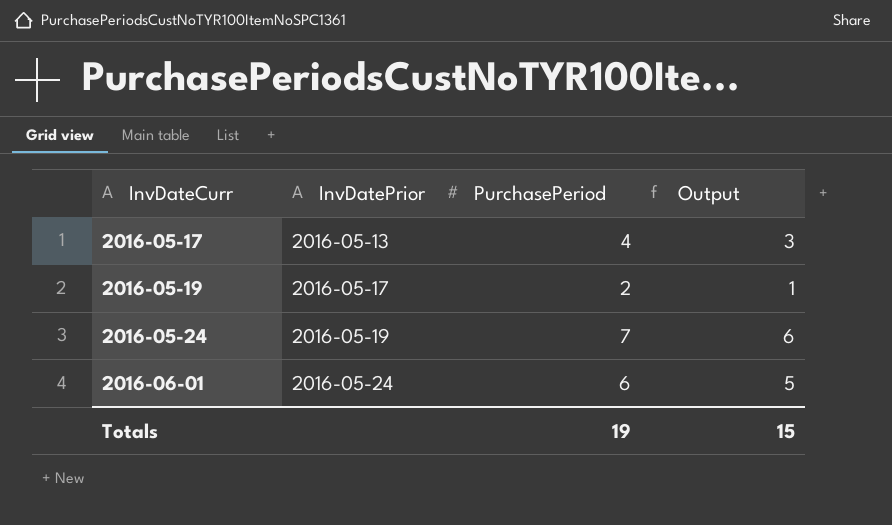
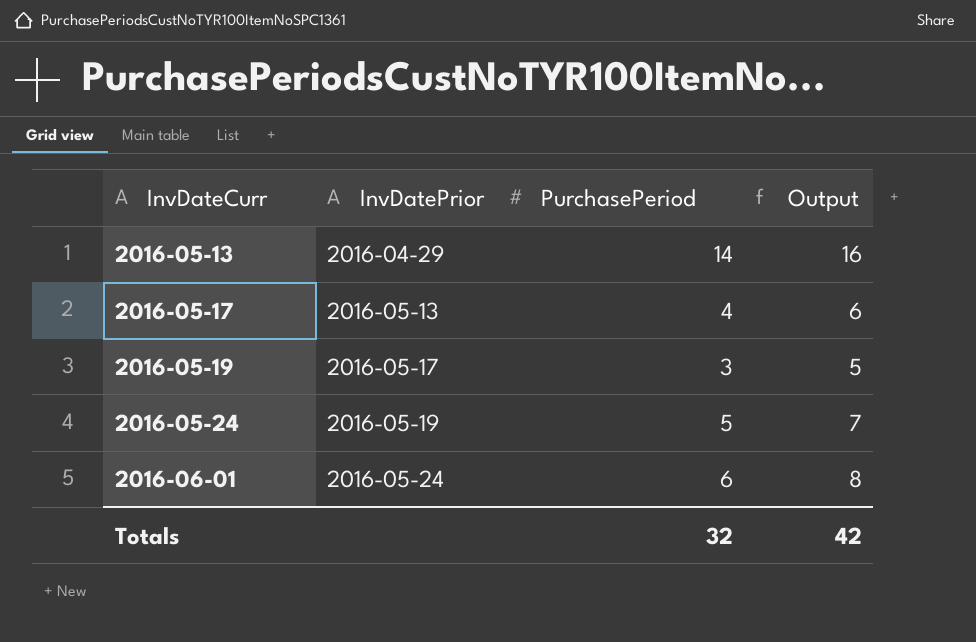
column Output | formula: [PurchasePeriod] - 1 -> [PurchasePeriod] + 2
row 2016-05-13: none -> 2016-04-29 | 14 | 16
2016-05-19 | PurchasePeriod: 2 -> 3
2016-05-24 | PurchasePeriod: 7 -> 5
Totals | PurchasePeriod: 19 -> 32
Totals | Output: 15 -> 42

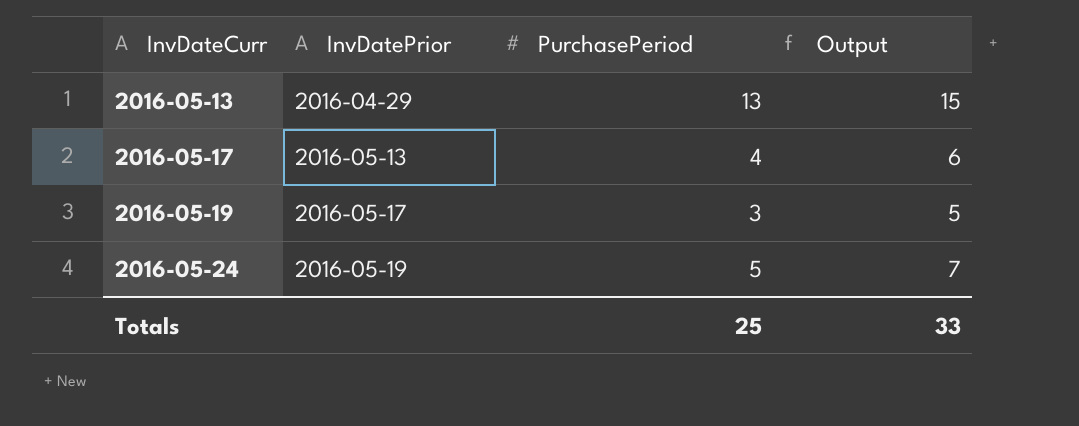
row 2016-06-01: 2016-05-24 | 6 | 8 -> none
2016-05-13 | PurchasePeriod: 14 -> 13
2016-05-13 | Output: 16 -> 15
Totals | PurchasePeriod: 32 -> 25
Totals | Output: 42 -> 33

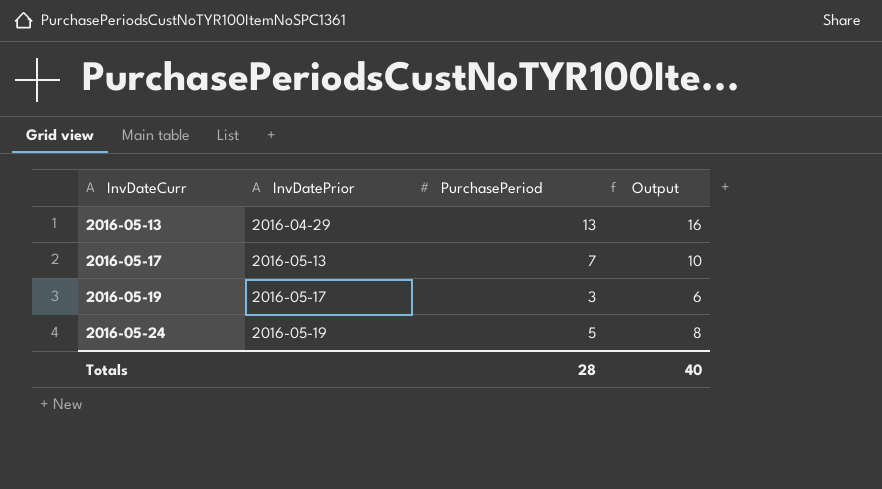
column Output | formula: [PurchasePeriod] + 2 -> [PurchasePeriod] + 3
2016-05-17 | PurchasePeriod: 4 -> 7
Totals | PurchasePeriod: 25 -> 28
Totals | Output: 33 -> 40

